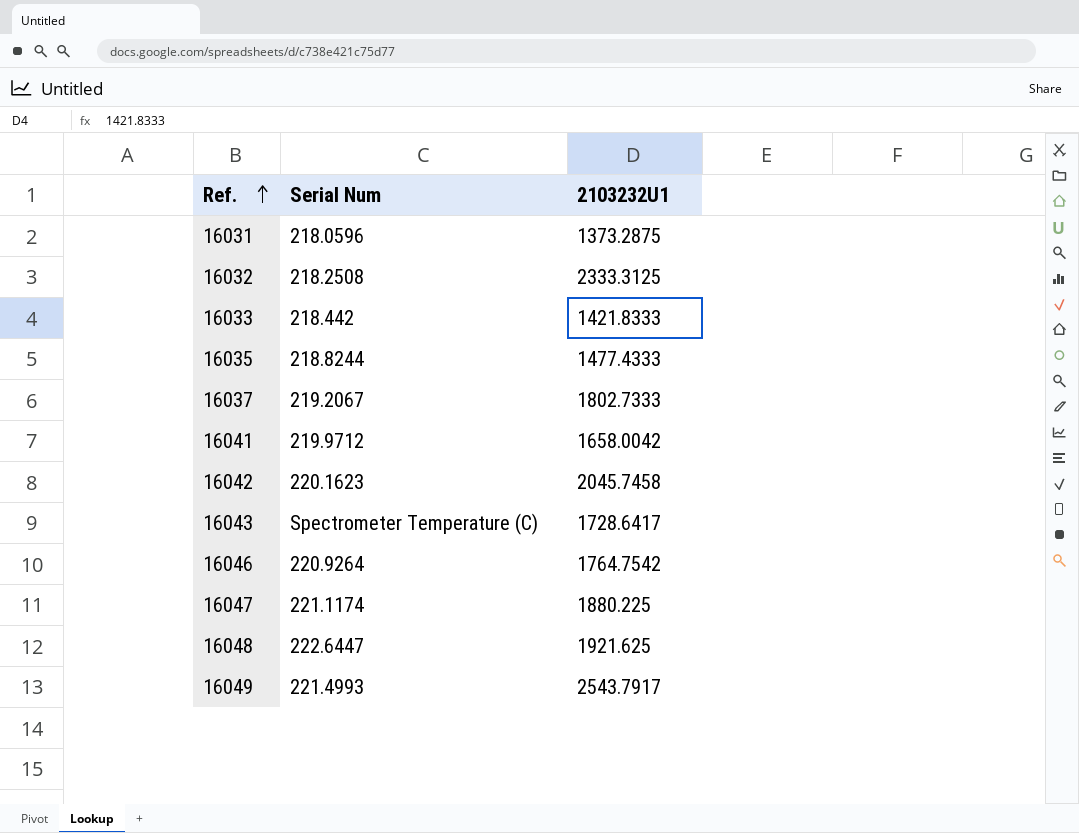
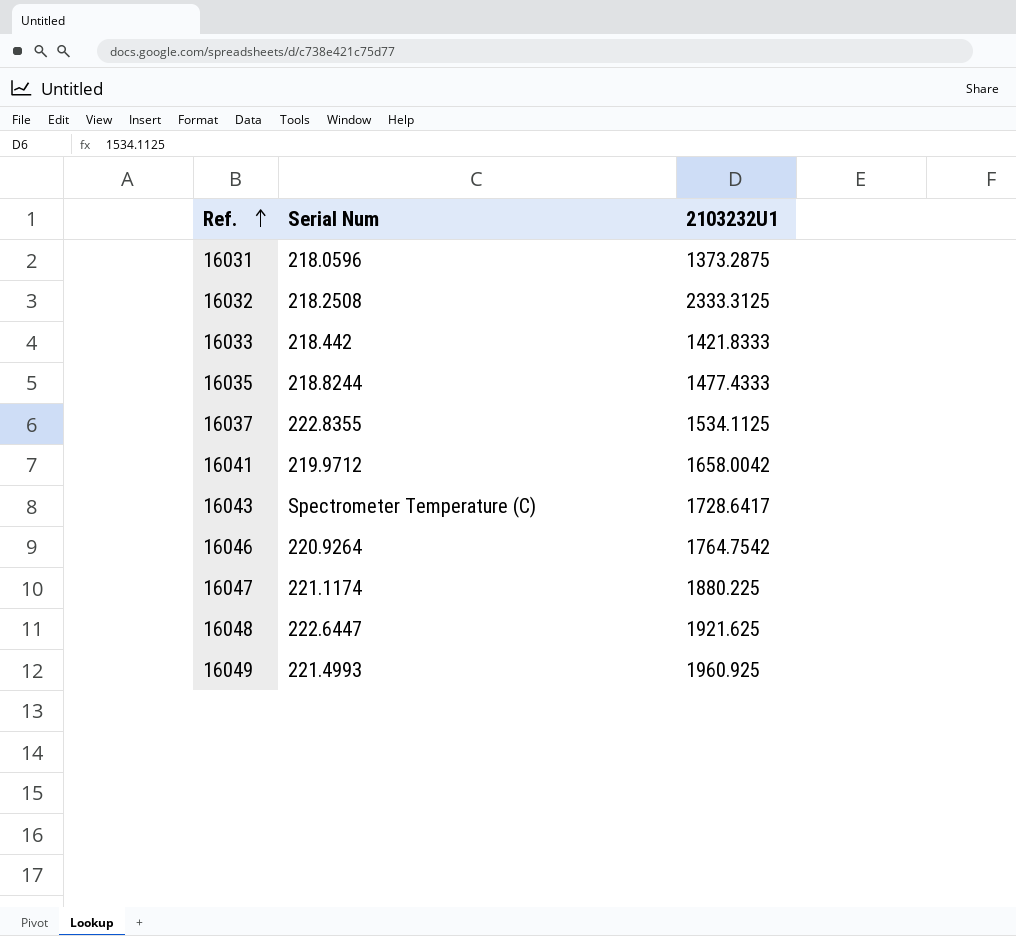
row 16042: 220.1623 | 2045.7458 -> none
16037 | Serial Num: 219.2067 -> 222.8355
16037 | 2103232U1: 1802.7333 -> 1534.1125
16049 | 2103232U1: 2543.7917 -> 1960.925

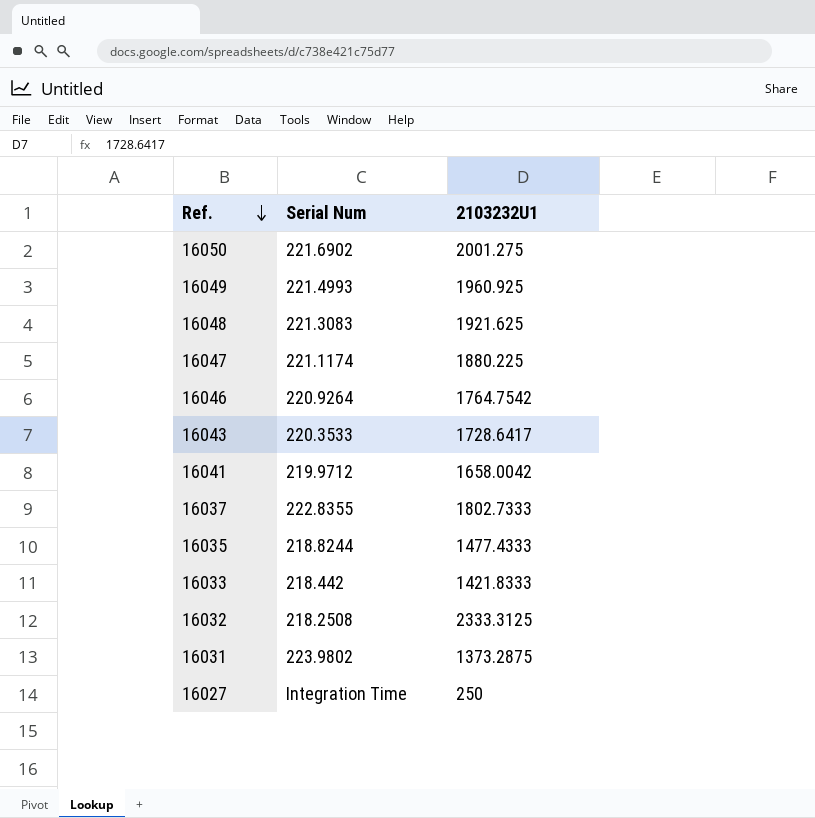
row order: Ref. ascending -> Ref. descending
row 16050: none -> 221.6902 | 2001.275
16048 | Serial Num: 222.6447 -> 221.3083
16043 | Serial Num: Spectrometer Temperature (C) -> 220.3533
16037 | 2103232U1: 1534.1125 -> 1802.7333
16031 | Serial Num: 218.0596 -> 223.9802
row 16027: none -> Integration Time | 250

